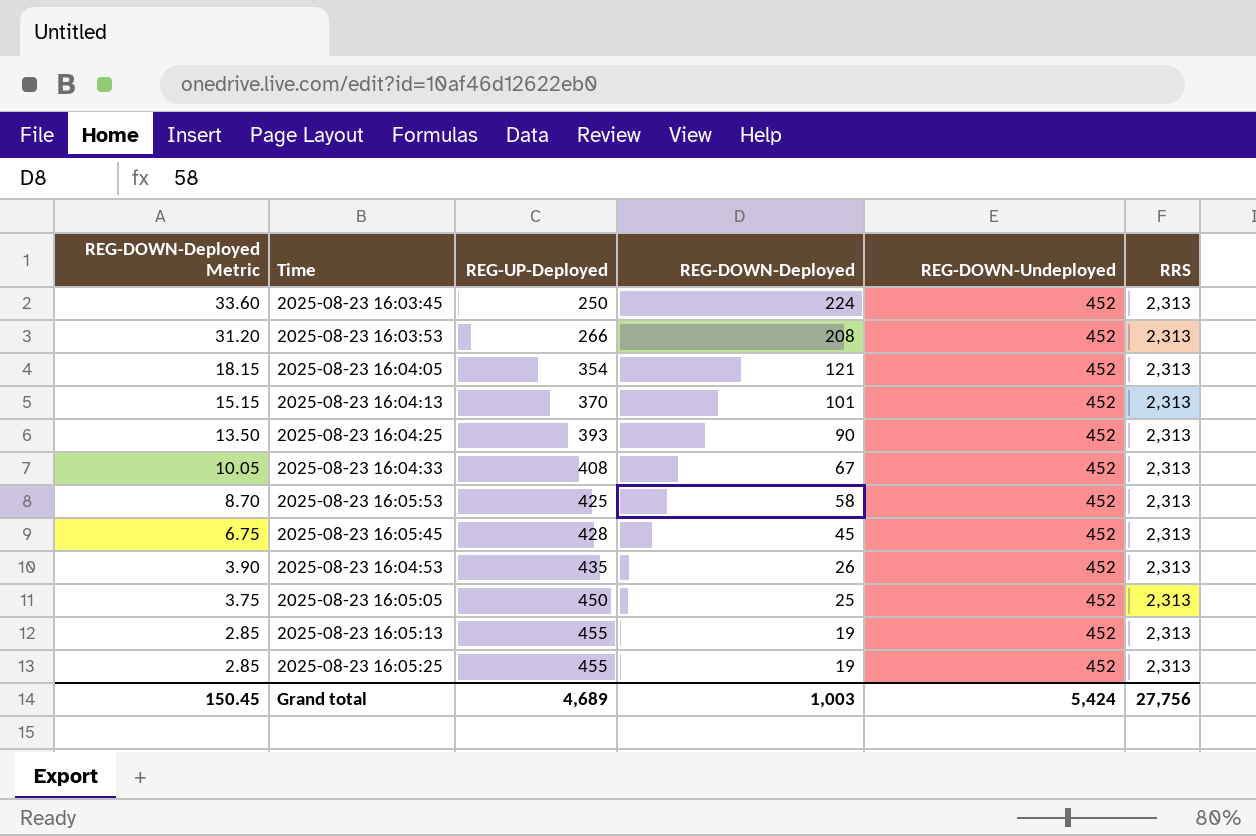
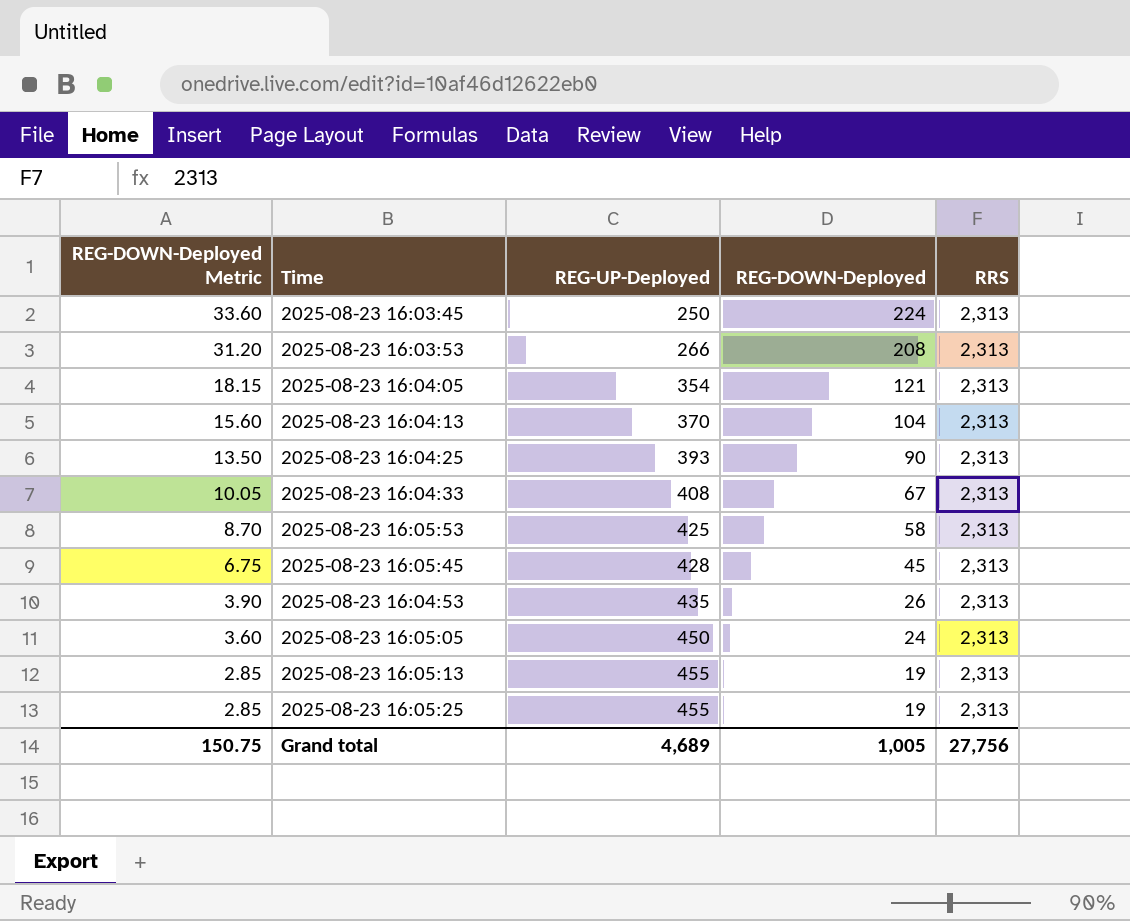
column REG-DOWN-Undeployed | position: 5 -> none
2025-08-23 16:04:13 | REG-DOWN-Deployed Metric: 15.15 -> 15.60
2025-08-23 16:04:13 | REG-DOWN-Deployed: 101 -> 104
2025-08-23 16:05:05 | REG-DOWN-Deployed Metric: 3.75 -> 3.60
2025-08-23 16:05:05 | REG-DOWN-Deployed: 25 -> 24
Grand total | REG-DOWN-Deployed Metric: 150.45 -> 150.75
Grand total | REG-DOWN-Deployed: 1,003 -> 1,005

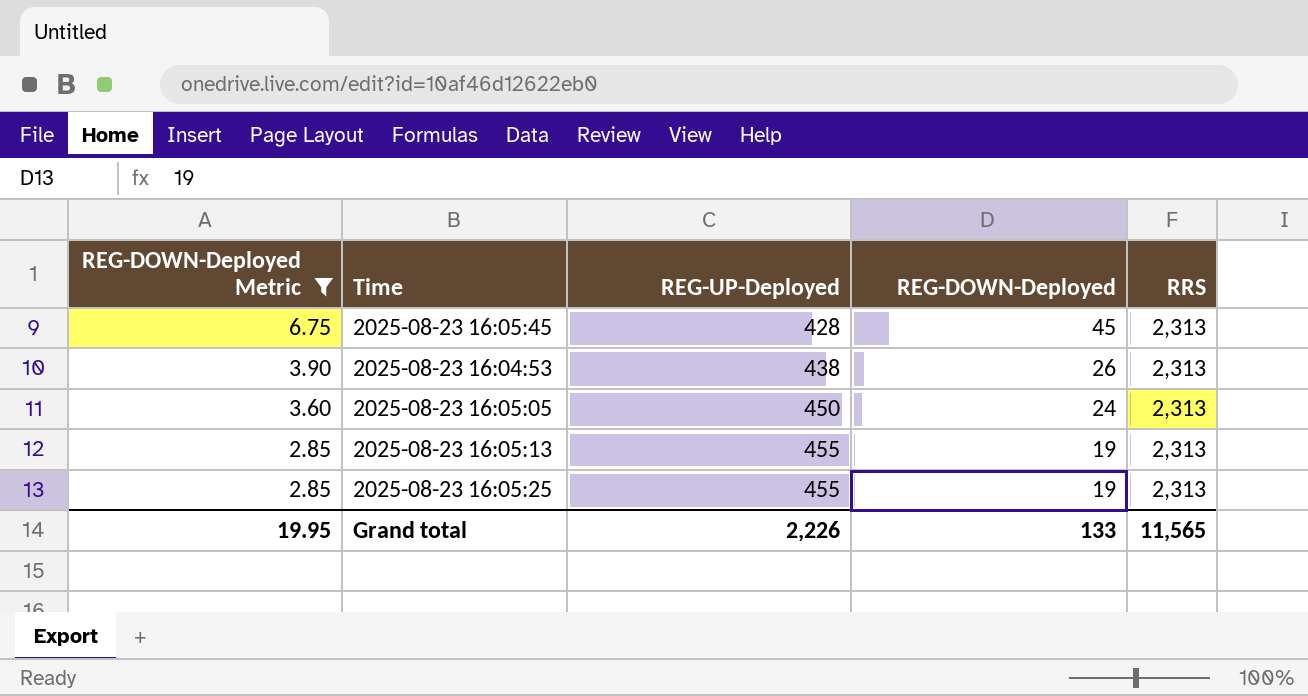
filter: none -> REG-DOWN-Deployed Metric <= 6.75
2025-08-23 16:04:53 | REG-UP-Deployed: 435 -> 438
Grand total | REG-DOWN-Deployed Metric: 150.75 -> 19.95
Grand total | REG-UP-Deployed: 4,689 -> 2,226
Grand total | REG-DOWN-Deployed: 1,005 -> 133
Grand total | RRS: 27,756 -> 11,565

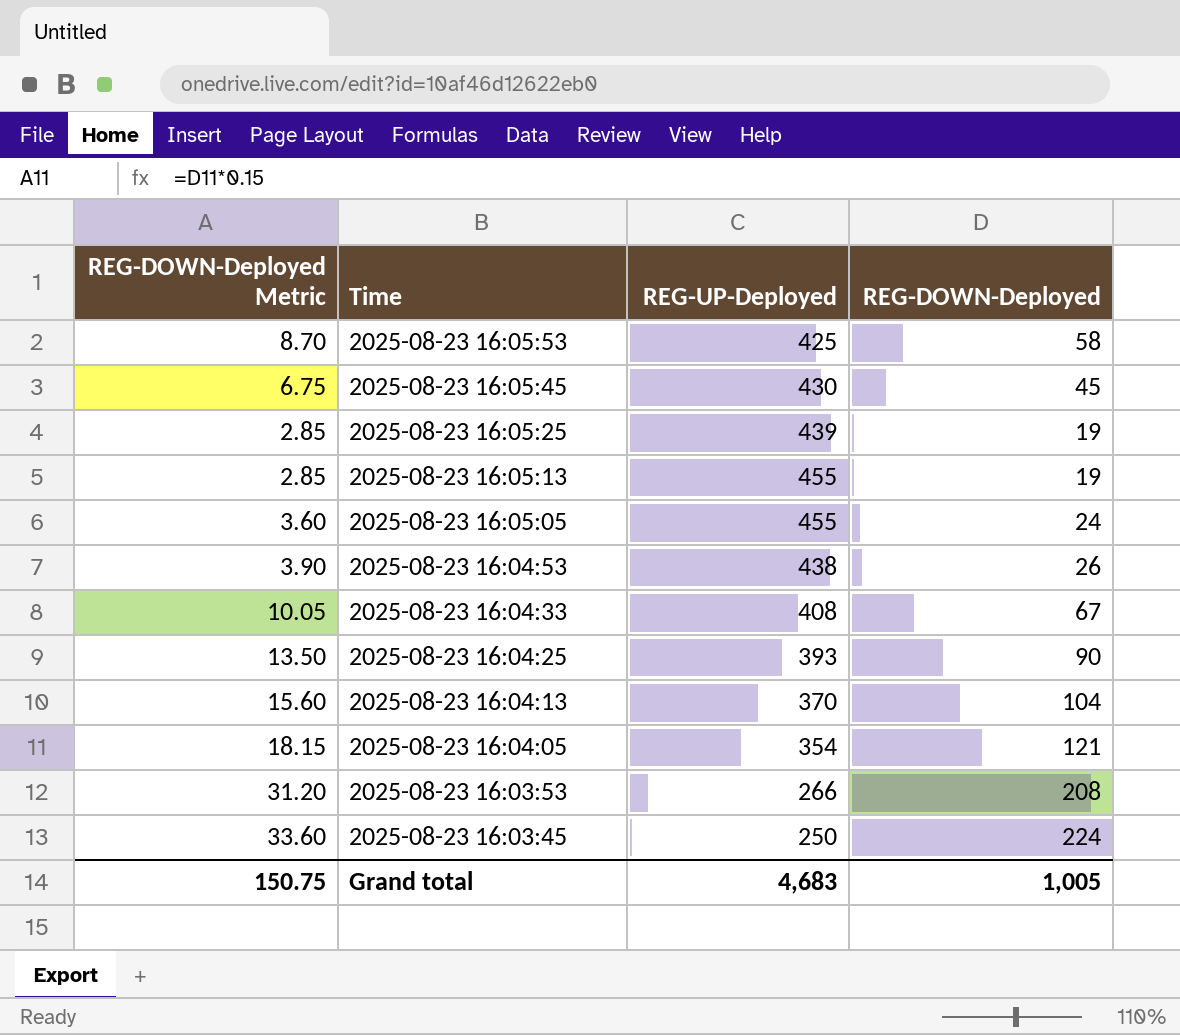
filter: REG-DOWN-Deployed Metric <= 6.75 -> none
row order: REG-DOWN-Deployed Metric descending -> Time descending
column RRS | position: 5 -> none
2025-08-23 16:05:45 | REG-UP-Deployed: 428 -> 430
2025-08-23 16:05:25 | REG-UP-Deployed: 455 -> 439
2025-08-23 16:05:05 | REG-UP-Deployed: 450 -> 455
Grand total | REG-DOWN-Deployed Metric: 19.95 -> 150.75
Grand total | REG-UP-Deployed: 2,226 -> 4,683
Grand total | REG-DOWN-Deployed: 133 -> 1,005

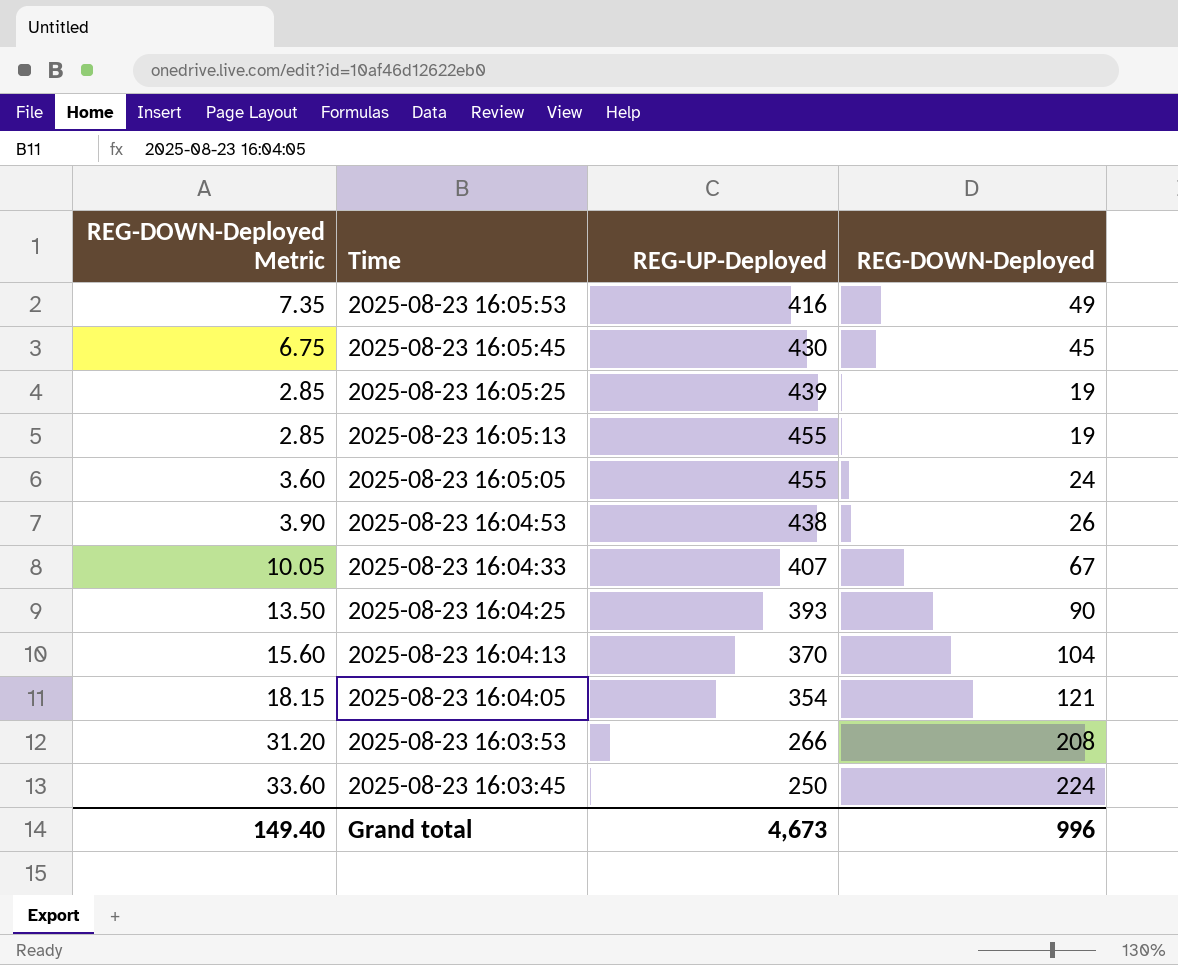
2025-08-23 16:05:53 | REG-DOWN-Deployed Metric: 8.70 -> 7.35
2025-08-23 16:05:53 | REG-UP-Deployed: 425 -> 416
2025-08-23 16:05:53 | REG-DOWN-Deployed: 58 -> 49
2025-08-23 16:04:33 | REG-UP-Deployed: 408 -> 407
Grand total | REG-DOWN-Deployed Metric: 150.75 -> 149.40
Grand total | REG-UP-Deployed: 4,683 -> 4,673
Grand total | REG-DOWN-Deployed: 1,005 -> 996

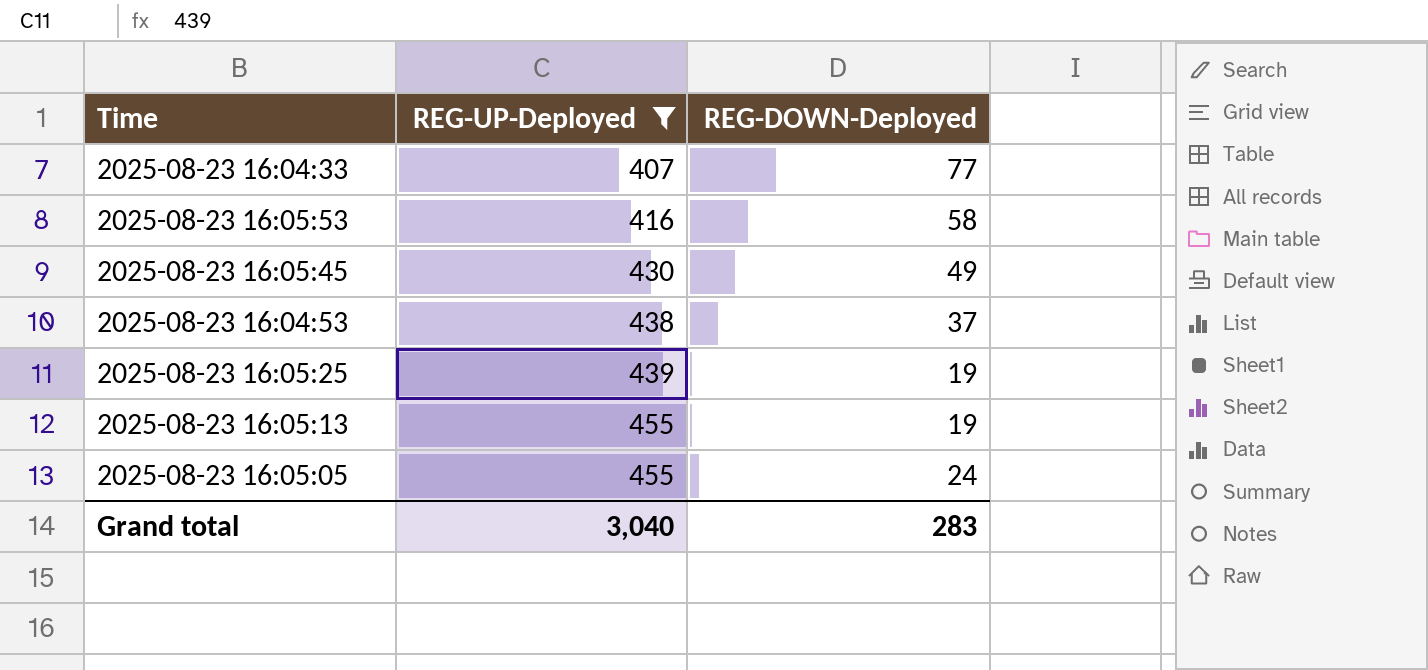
filter: none -> REG-UP-Deployed >= 407
row order: Time descending -> REG-UP-Deployed ascending
column REG-DOWN-Deployed Metric | formula: [REG-DOWN-Deployed] * 0.15 -> none
2025-08-23 16:04:33 | REG-DOWN-Deployed: 67 -> 77
2025-08-23 16:05:53 | REG-DOWN-Deployed: 49 -> 58
2025-08-23 16:05:45 | REG-DOWN-Deployed: 45 -> 49
2025-08-23 16:04:53 | REG-DOWN-Deployed: 26 -> 37
Grand total | REG-UP-Deployed: 4,673 -> 3,040
Grand total | REG-DOWN-Deployed: 996 -> 283

